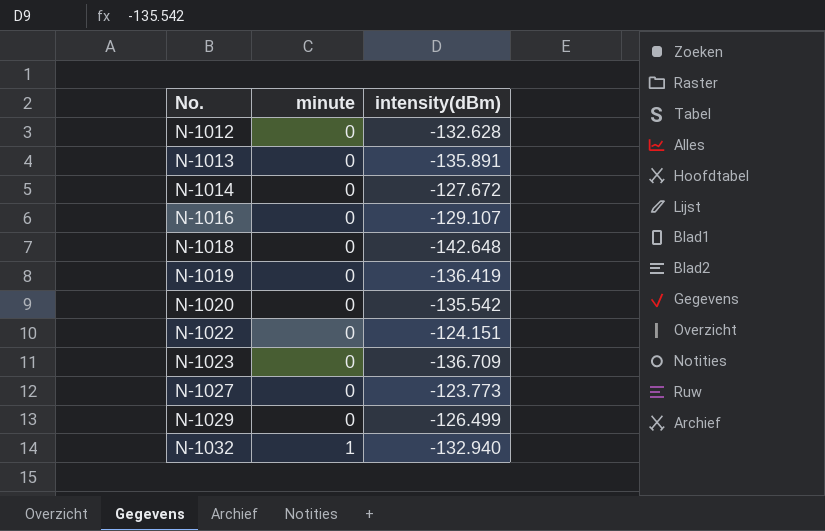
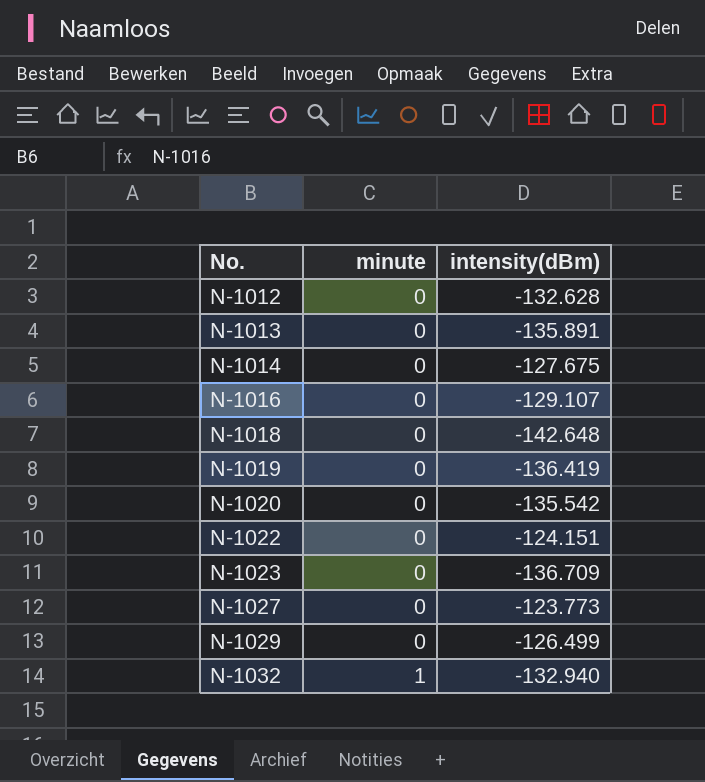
N-1014 | intensity(dBm): -127.672 -> -127.675

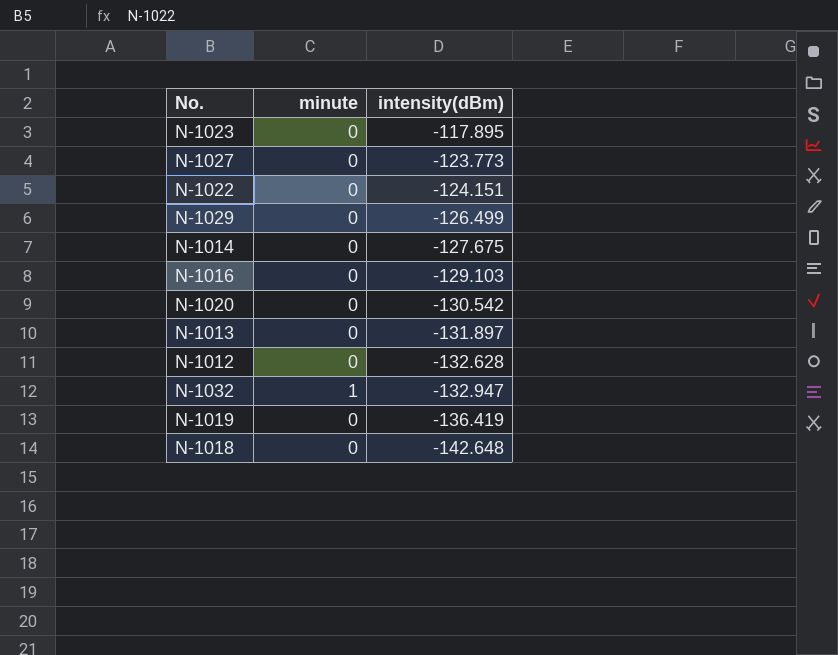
row order: No. ascending -> intensity(dBm) descending
N-1023 | intensity(dBm): -136.709 -> -117.895
N-1016 | intensity(dBm): -129.107 -> -129.103
N-1020 | intensity(dBm): -135.542 -> -130.542
N-1013 | intensity(dBm): -135.891 -> -131.897
N-1032 | intensity(dBm): -132.940 -> -132.947

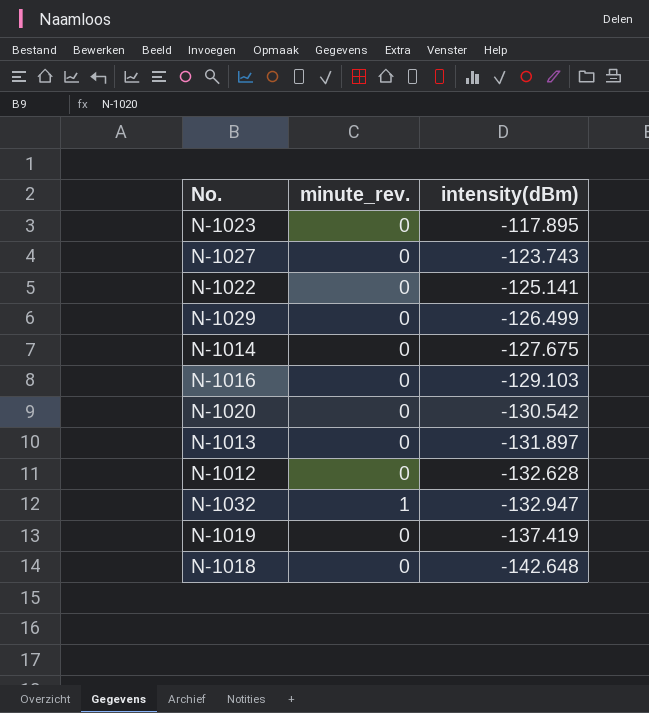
column name: minute -> minute_rev.
N-1027 | intensity(dBm): -123.773 -> -123.743
N-1022 | intensity(dBm): -124.151 -> -125.141
N-1019 | intensity(dBm): -136.419 -> -137.419

